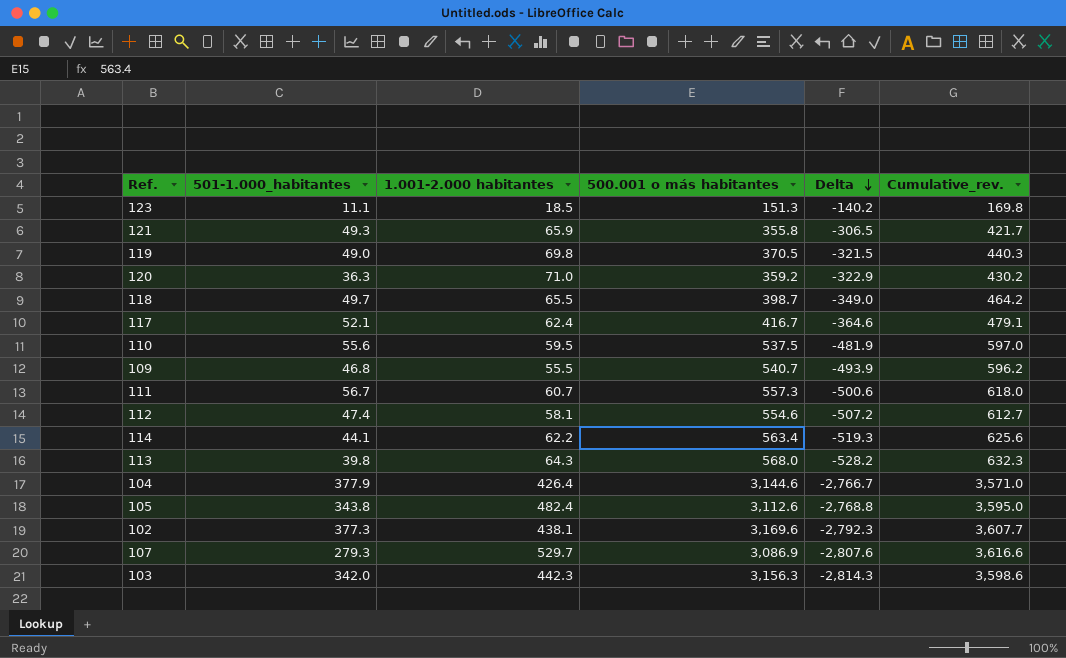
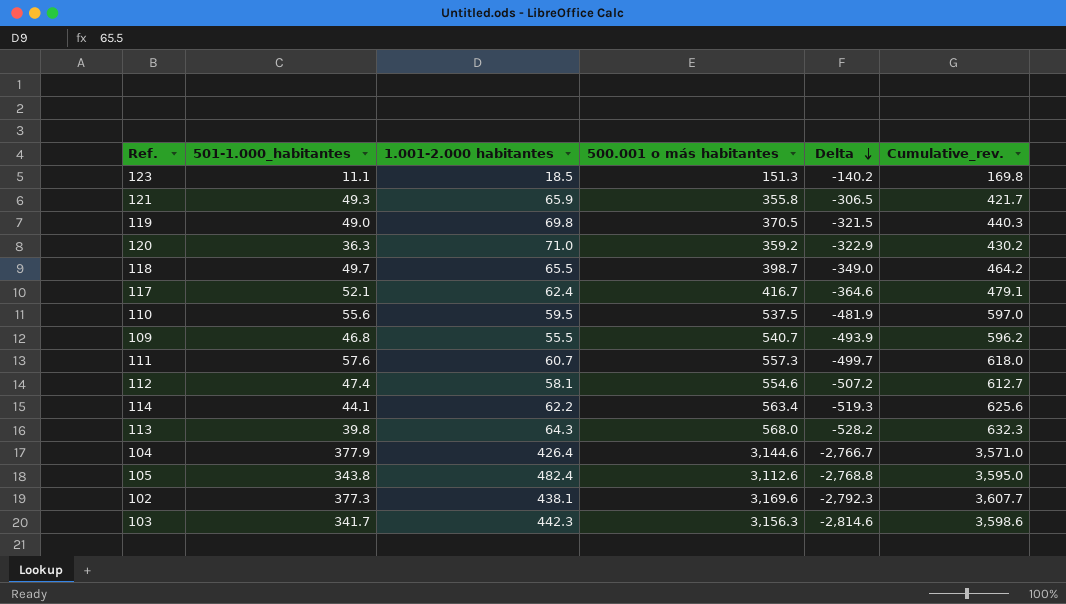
row 107: 279.3 | 529.7 | 3,086.9 | -2,807.6 | 3,616.6 -> none
111 | 501-1.000_habitantes: 56.7 -> 57.6
111 | Delta: -500.6 -> -499.7
103 | 501-1.000_habitantes: 342.0 -> 341.7
103 | Delta: -2,814.3 -> -2,814.6

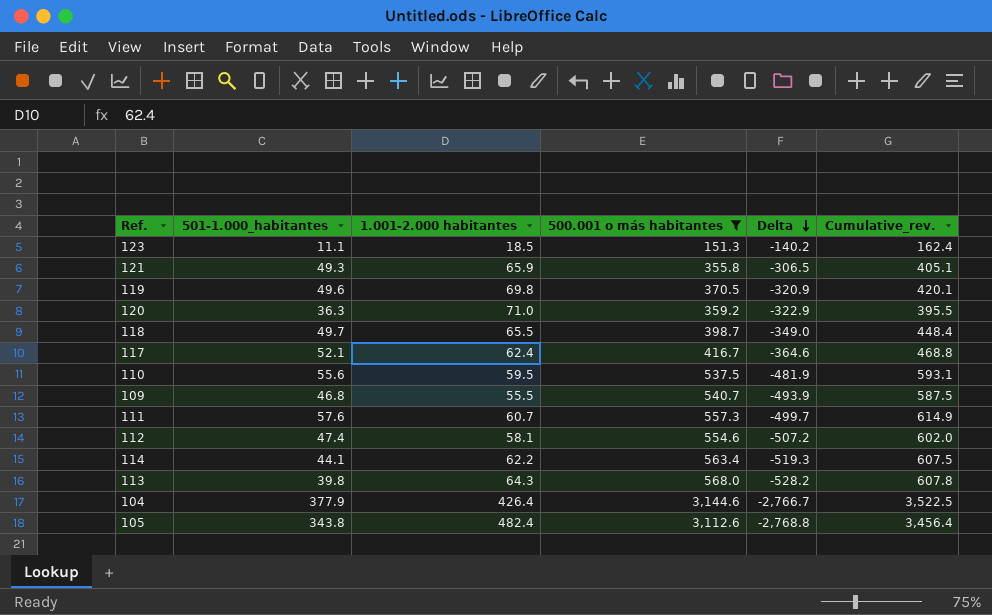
filter: none -> 500.001 o más habitantes <= 3,144.6
column Cumulative_rev. | formula: [1.001-2.000 habitantes] + [500.001 o más habitantes] -> [501-1.000_habitantes] + [500.001 o más habitantes]
119 | 501-1.000_habitantes: 49.0 -> 49.6
119 | Delta: -321.5 -> -320.9

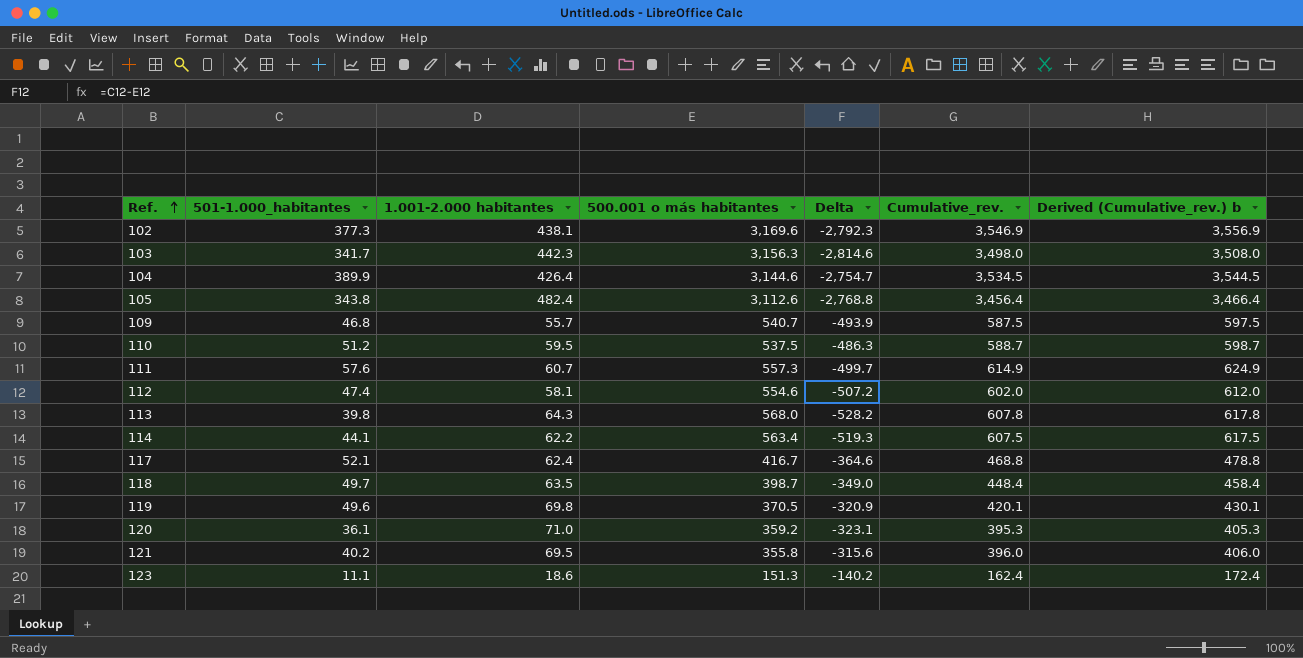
filter: 500.001 o más habitantes <= 3,144.6 -> none
row order: Delta descending -> Ref. ascending
column Derived (Cumulative_rev.) b | formula: none -> [Cumulative_rev.] + 10
104 | 501-1.000_habitantes: 377.9 -> 389.9
104 | Delta: -2,766.7 -> -2,754.7
104 | Cumulative_rev.: 3,522.5 -> 3,534.5
109 | 1.001-2.000 habitantes: 55.5 -> 55.7
110 | 501-1.000_habitantes: 55.6 -> 51.2
110 | Delta: -481.9 -> -486.3
110 | Cumulative_rev.: 593.1 -> 588.7
118 | 1.001-2.000 habitantes: 65.5 -> 63.5
120 | 501-1.000_habitantes: 36.3 -> 36.1
120 | Delta: -322.9 -> -323.1
120 | Cumulative_rev.: 395.5 -> 395.3
121 | 501-1.000_habitantes: 49.3 -> 40.2
121 | 1.001-2.000 habitantes: 65.9 -> 69.5
121 | Delta: -306.5 -> -315.6
121 | Cumulative_rev.: 405.1 -> 396.0
123 | 1.001-2.000 habitantes: 18.5 -> 18.6

